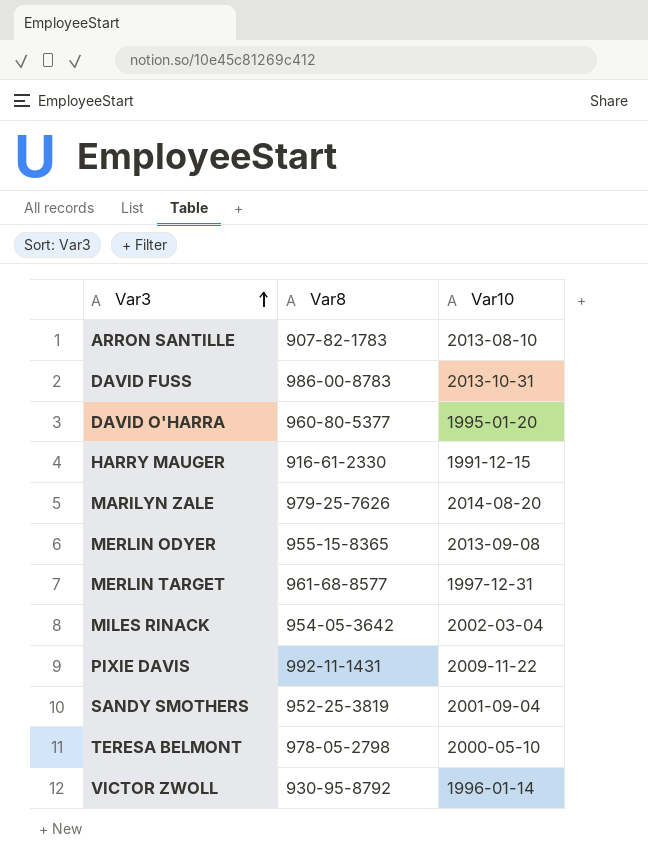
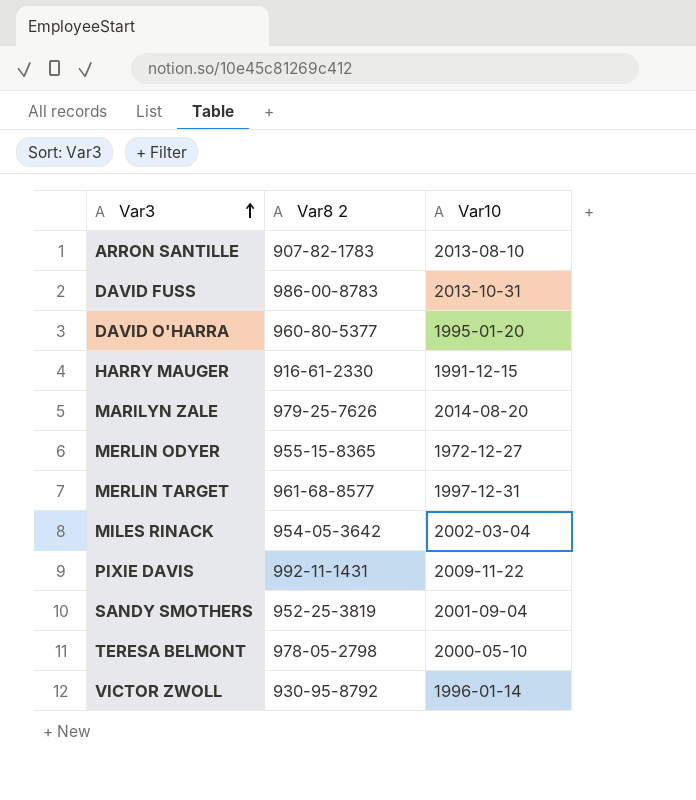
column name: Var8 -> Var8 2
MERLIN ODYER | Var10: 2013-09-08 -> 1972-12-27

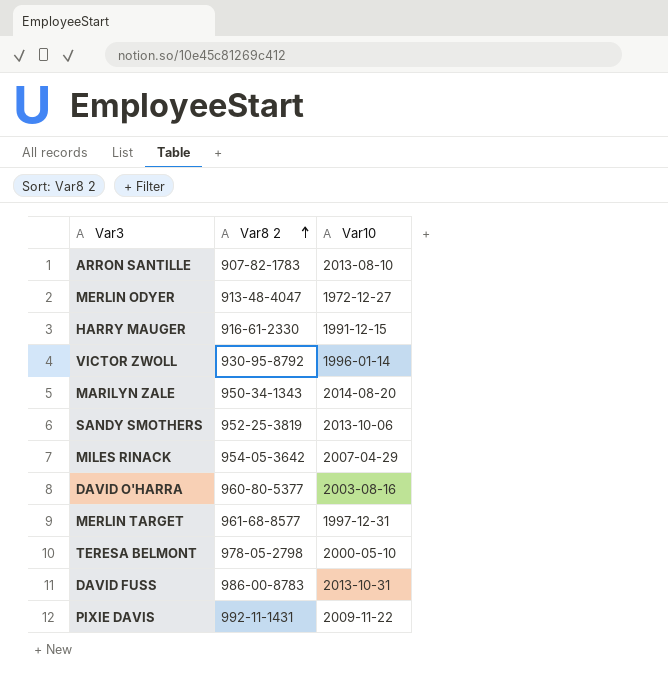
row order: Var3 ascending -> Var8 2 ascending
MERLIN ODYER | Var8 2: 955-15-8365 -> 913-48-4047
MARILYN ZALE | Var8 2: 979-25-7626 -> 950-34-1343
SANDY SMOTHERS | Var10: 2001-09-04 -> 2013-10-06
MILES RINACK | Var10: 2002-03-04 -> 2007-04-29
DAVID O'HARRA | Var10: 1995-01-20 -> 2003-08-16

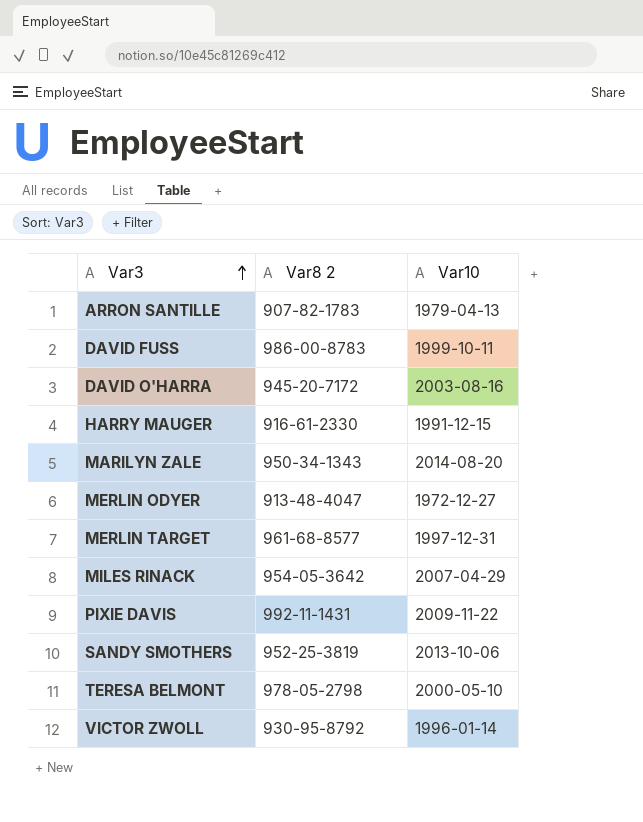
row order: Var8 2 ascending -> Var3 ascending
ARRON SANTILLE | Var10: 2013-08-10 -> 1979-04-13
DAVID FUSS | Var10: 2013-10-31 -> 1999-10-11
DAVID O'HARRA | Var8 2: 960-80-5377 -> 945-20-7172

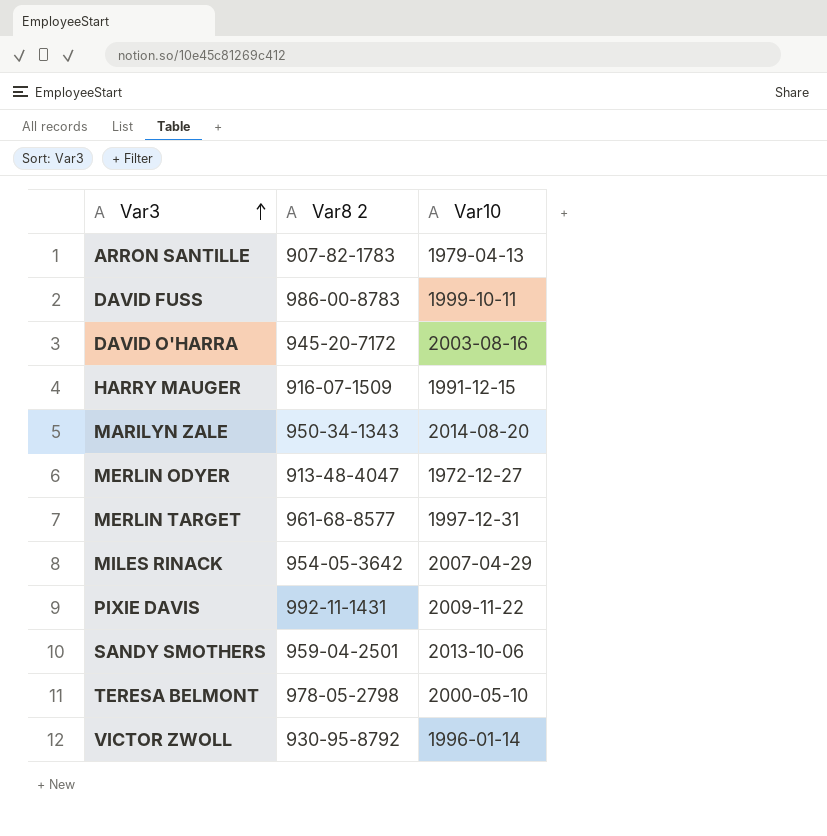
HARRY MAUGER | Var8 2: 916-61-2330 -> 916-07-1509
SANDY SMOTHERS | Var8 2: 952-25-3819 -> 959-04-2501

